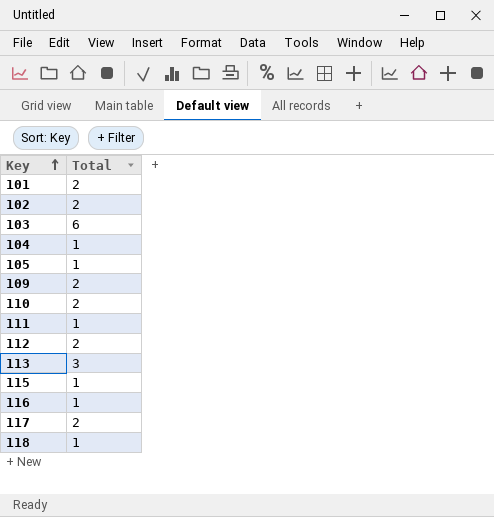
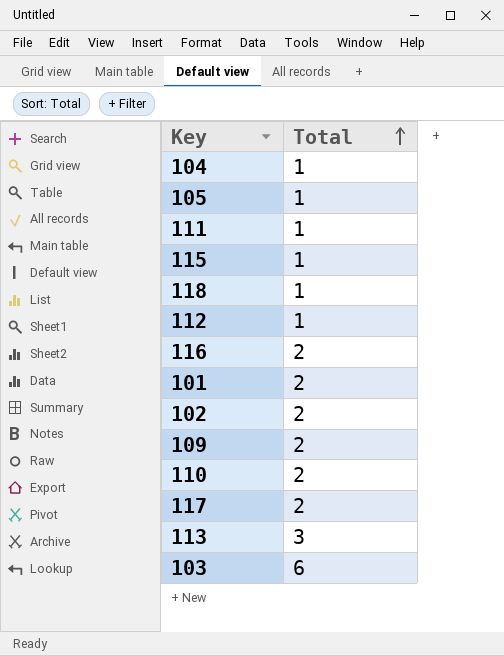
row order: Key ascending -> Total ascending
112 | Total: 2 -> 1
116 | Total: 1 -> 2

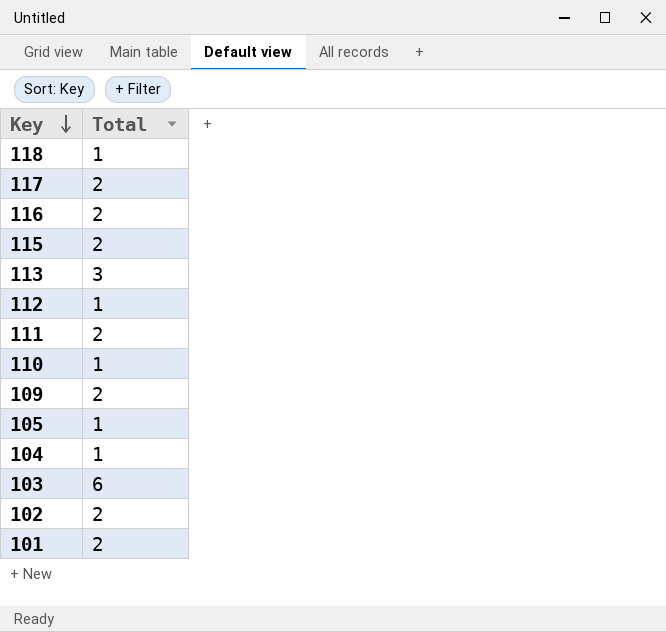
row order: Total ascending -> Key descending
115 | Total: 1 -> 2
111 | Total: 1 -> 2
110 | Total: 2 -> 1

